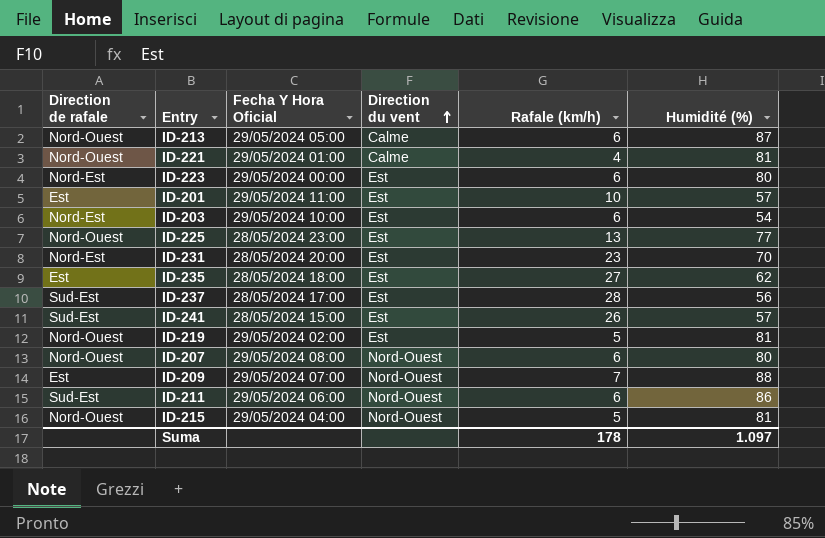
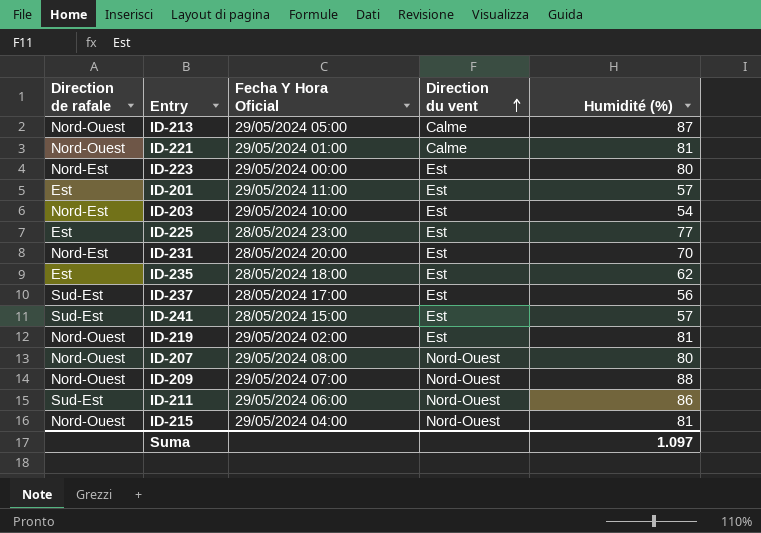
column Rafale (km/h) | position: 5 -> none
ID-225 | Direction de rafale: Nord-Ouest -> Est
ID-209 | Direction de rafale: Est -> Nord-Ouest

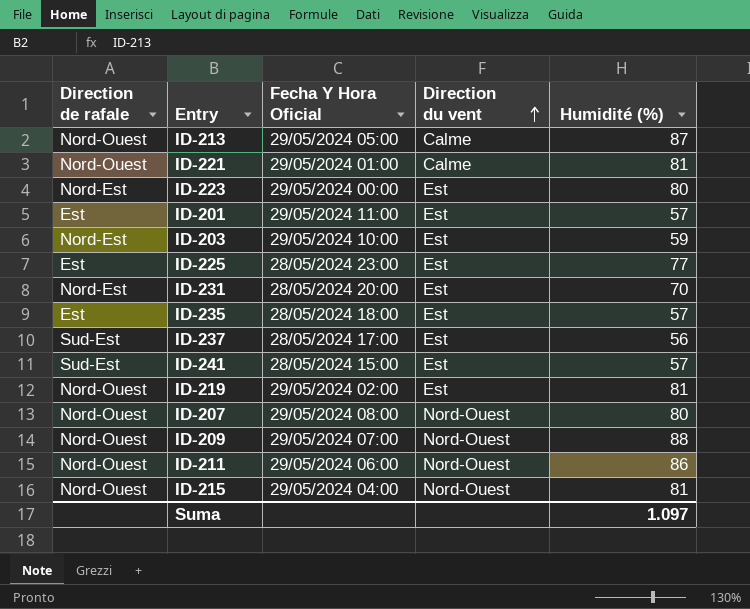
ID-203 | Humidité (%): 54 -> 59
ID-235 | Humidité (%): 62 -> 57
ID-211 | Direction de rafale: Sud-Est -> Nord-Ouest

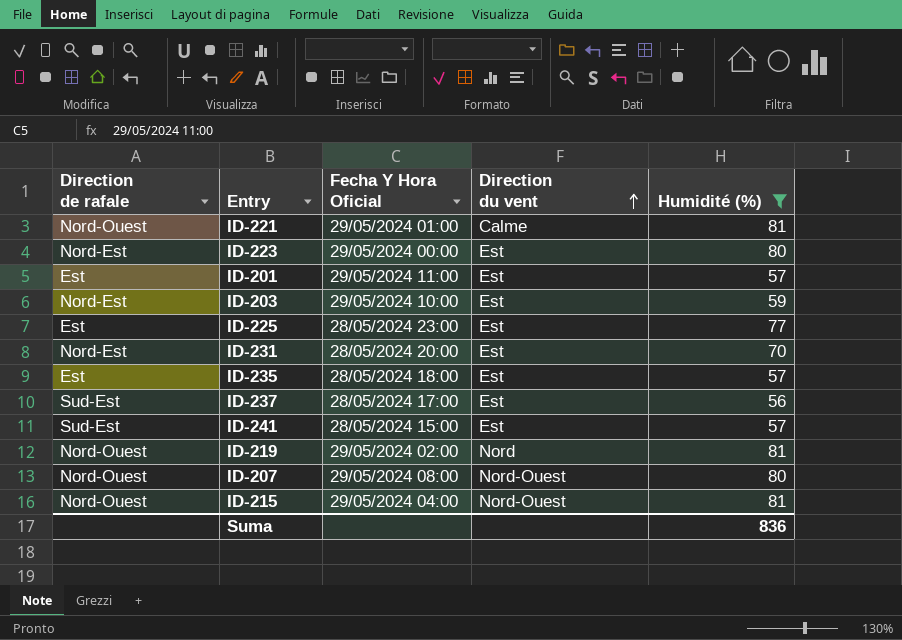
filter: none -> Humidité (%) <= 81
ID-219 | Direction du vent: Est -> Nord
Suma | Humidité (%): 1.097 -> 836

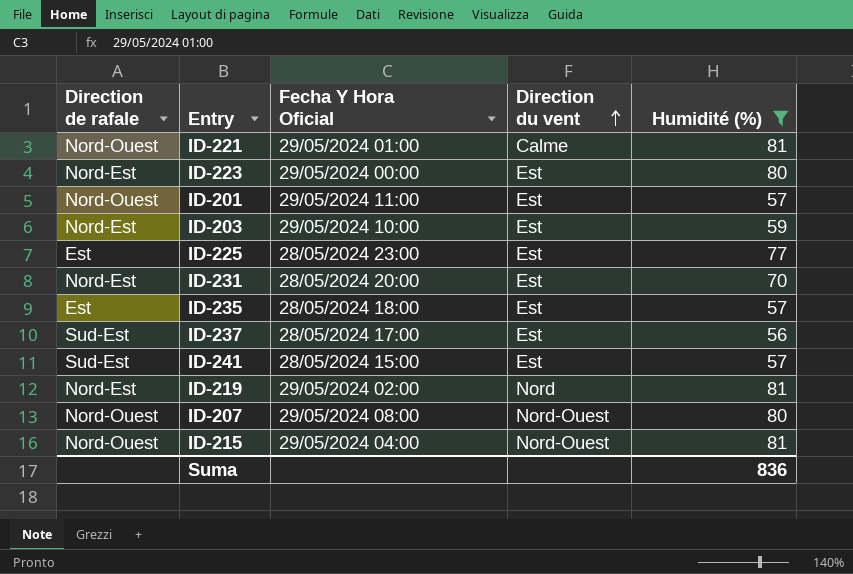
ID-201 | Direction de rafale: Est -> Nord-Ouest
ID-219 | Direction de rafale: Nord-Ouest -> Nord-Est

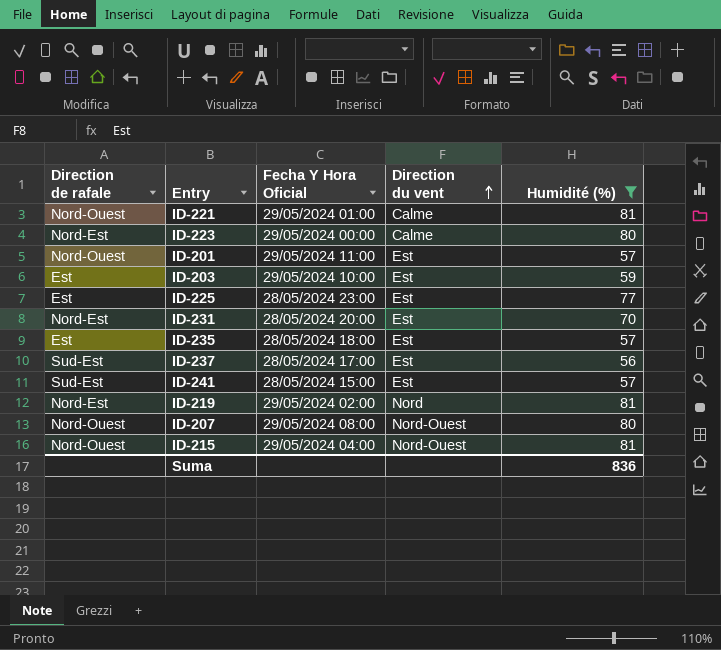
ID-223 | Direction du vent: Est -> Calme
ID-203 | Direction de rafale: Nord-Est -> Est

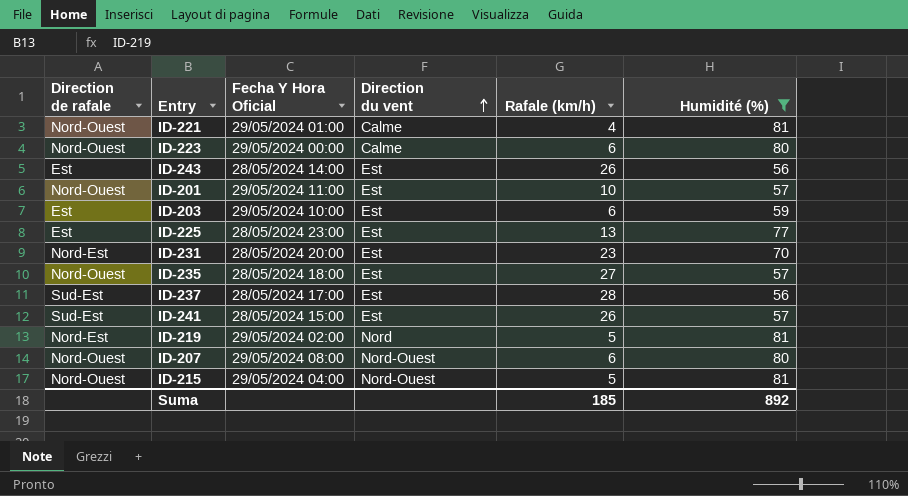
column Rafale (km/h) | position: none -> 5
ID-223 | Direction de rafale: Nord-Est -> Nord-Ouest
row ID-243: none -> Est | 28/05/2024 14:00 | Est | 26 | 56
ID-235 | Direction de rafale: Est -> Nord-Ouest
Suma | Humidité (%): 836 -> 892

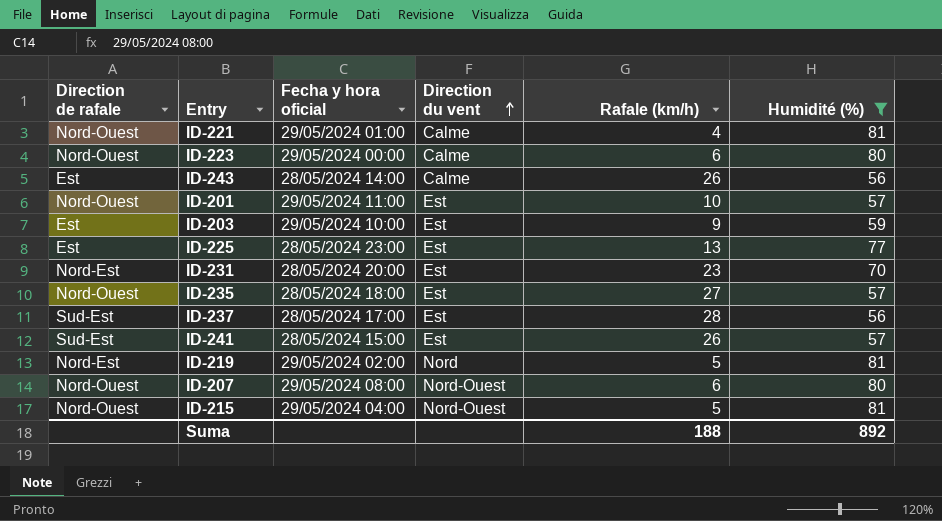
column name: Fecha Y Hora Oficial -> Fecha y hora oficial
ID-243 | Direction du vent: Est -> Calme
ID-203 | Rafale (km/h): 6 -> 9
Suma | Rafale (km/h): 185 -> 188

